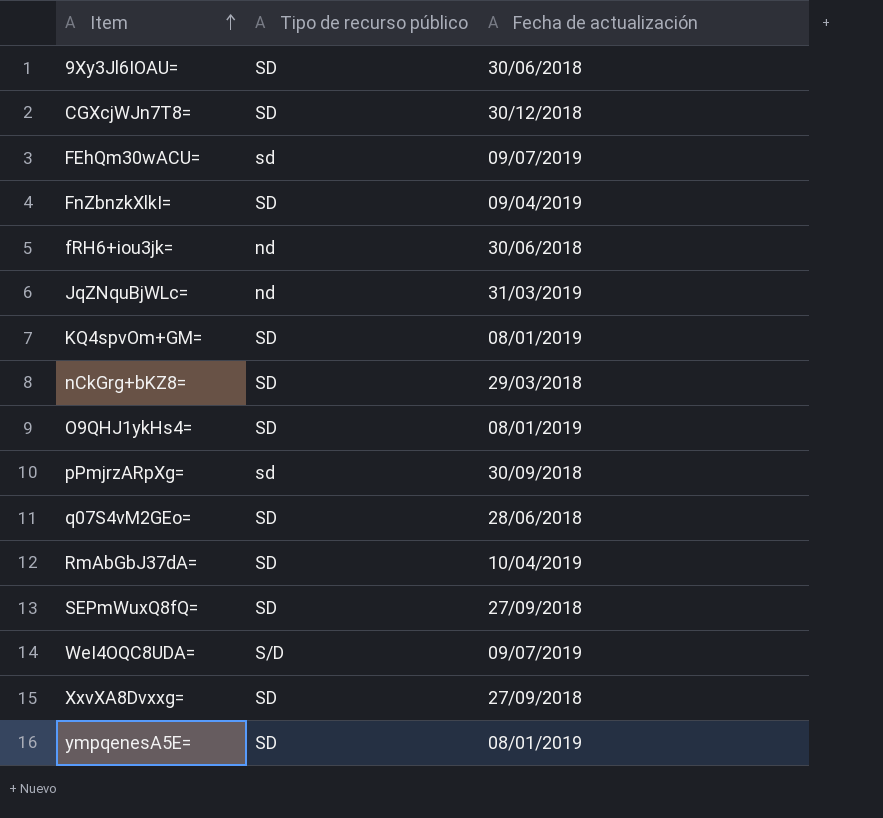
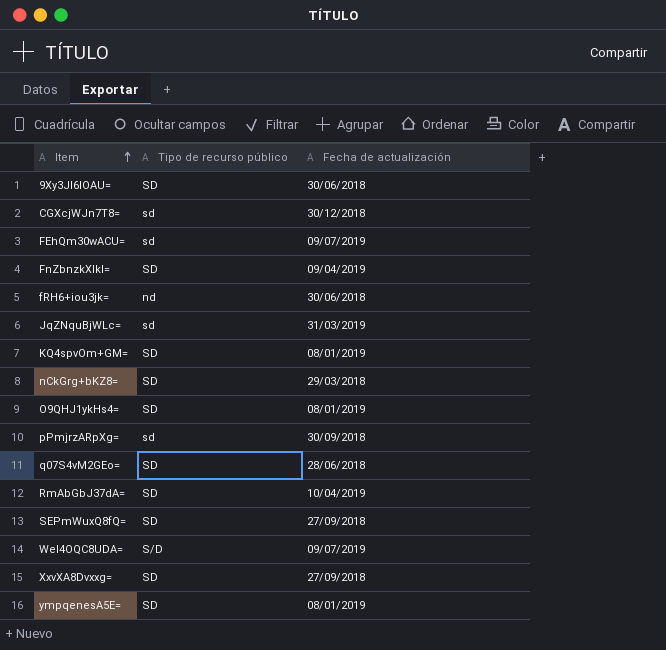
CGXcjWJn7T8= | Tipo de recurso público: SD -> sd
JqZNquBjWLc= | Tipo de recurso público: nd -> sd

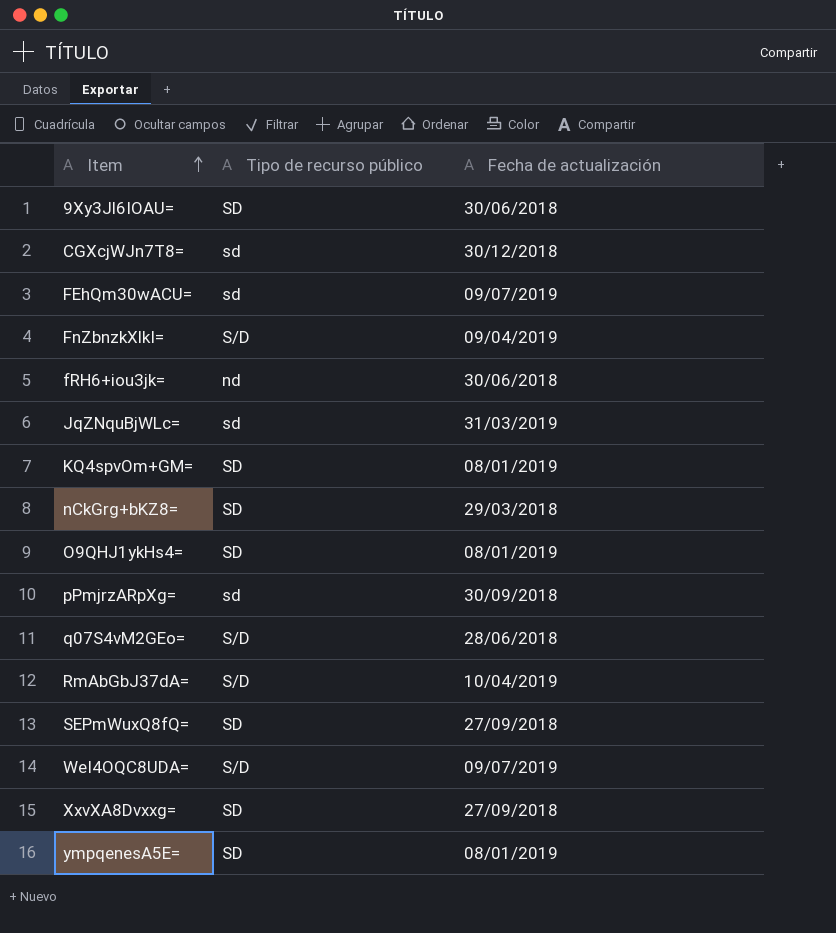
FnZbnzkXlkI= | Tipo de recurso público: SD -> S/D
q07S4vM2GEo= | Tipo de recurso público: SD -> S/D
RmAbGbJ37dA= | Tipo de recurso público: SD -> S/D

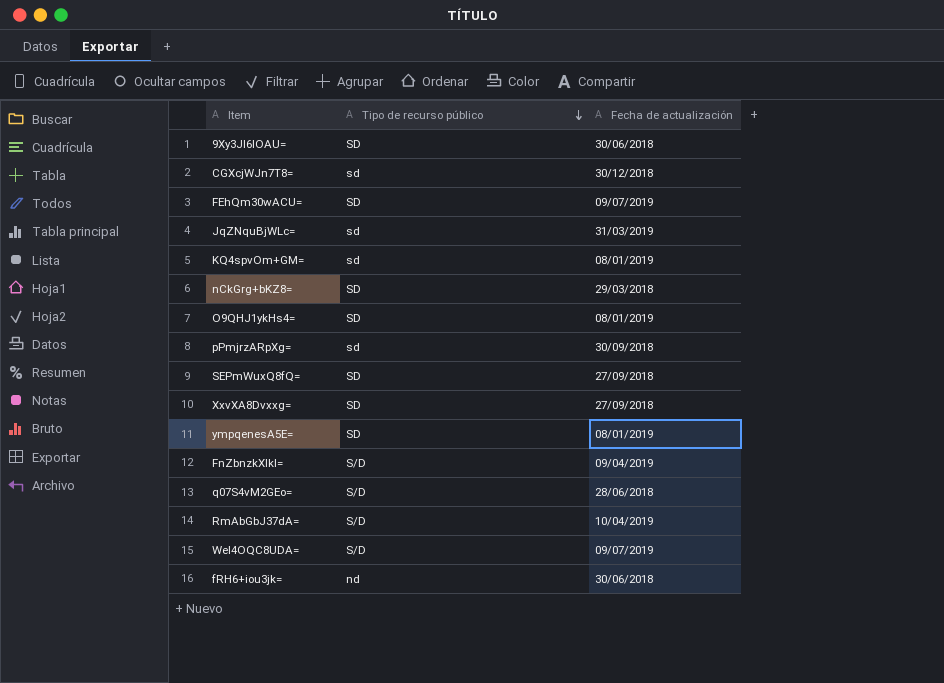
row order: Item ascending -> Tipo de recurso público descending
FEhQm30wACU= | Tipo de recurso público: sd -> SD
KQ4spvOm+GM= | Tipo de recurso público: SD -> sd

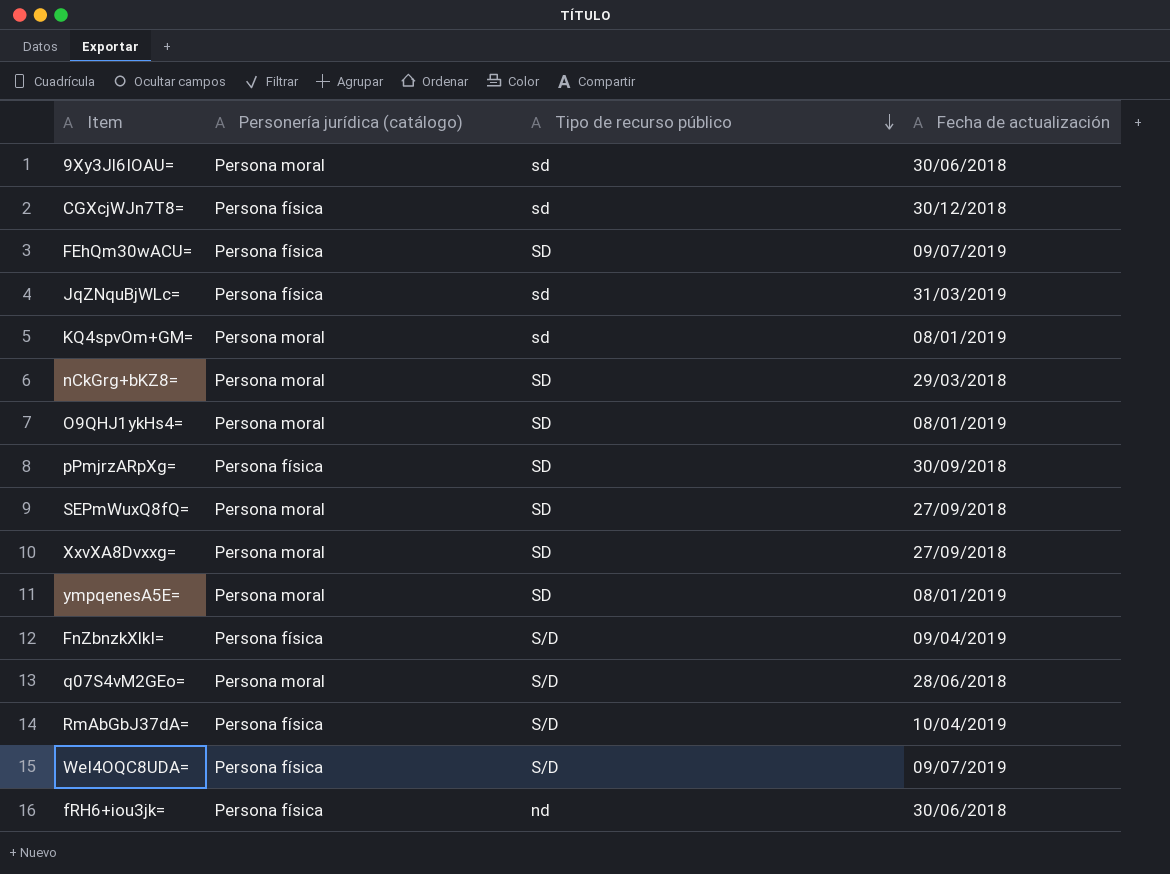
column Personería jurídica (catálogo) | position: none -> 2
9Xy3Jl6IOAU= | Tipo de recurso público: SD -> sd
pPmjrzARpXg= | Tipo de recurso público: sd -> SD

